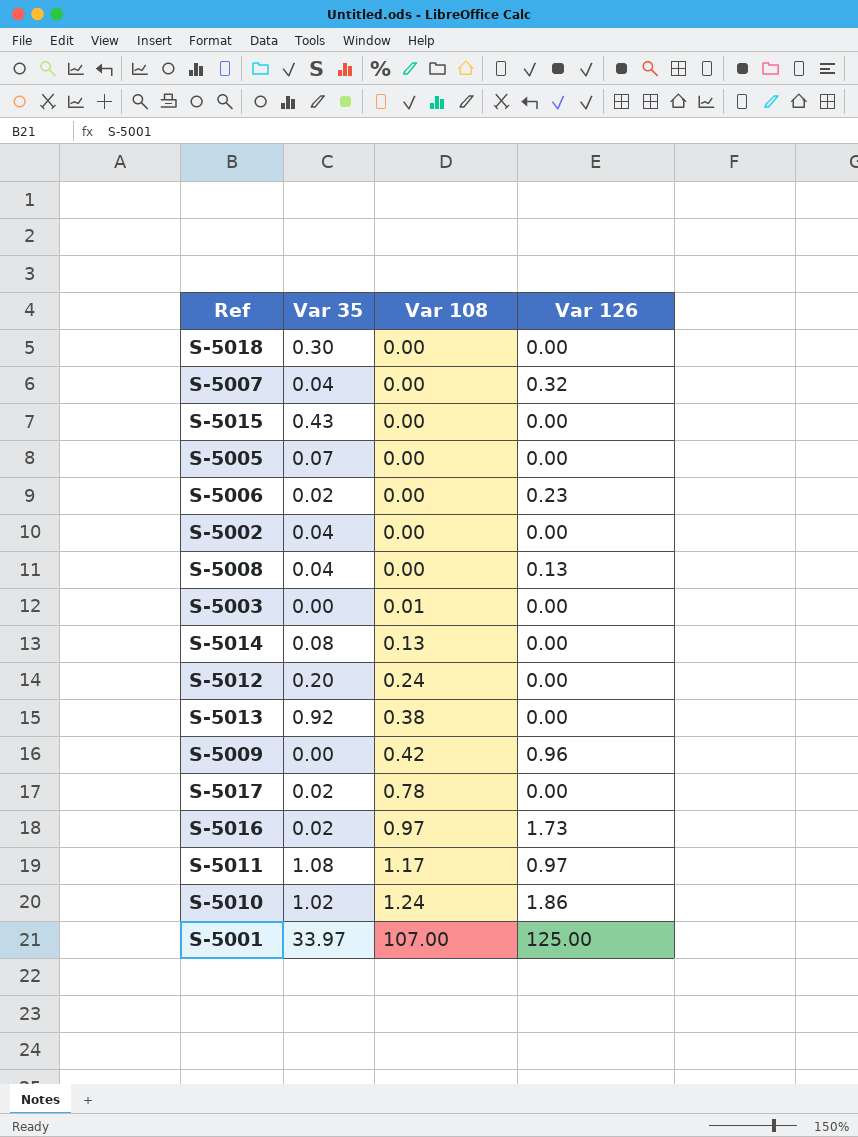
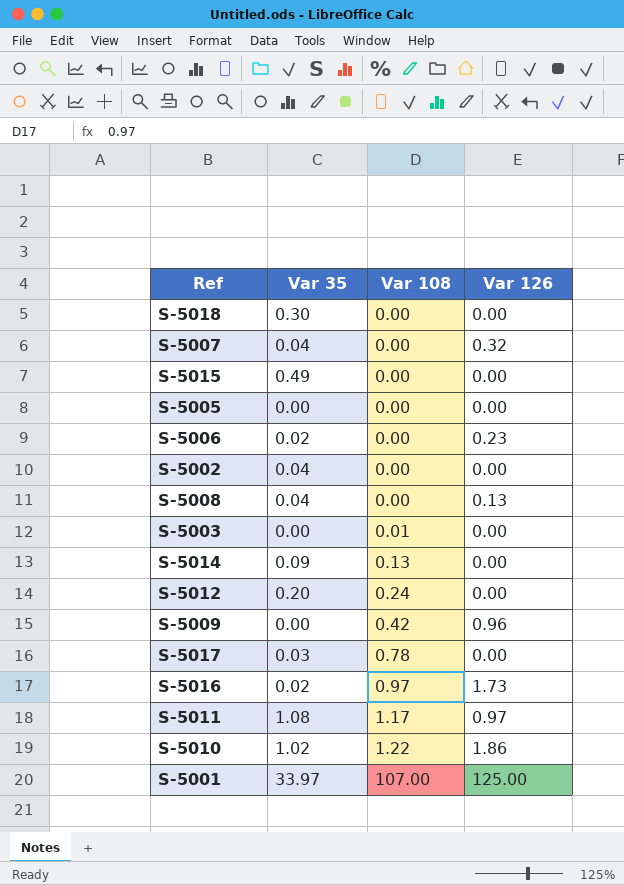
row S-5013: 0.92 | 0.38 | 0.00 -> none
S-5015 | Var 35: 0.43 -> 0.49
S-5005 | Var 35: 0.07 -> 0.00
S-5014 | Var 35: 0.08 -> 0.09
S-5017 | Var 35: 0.02 -> 0.03
S-5010 | Var 108: 1.24 -> 1.22

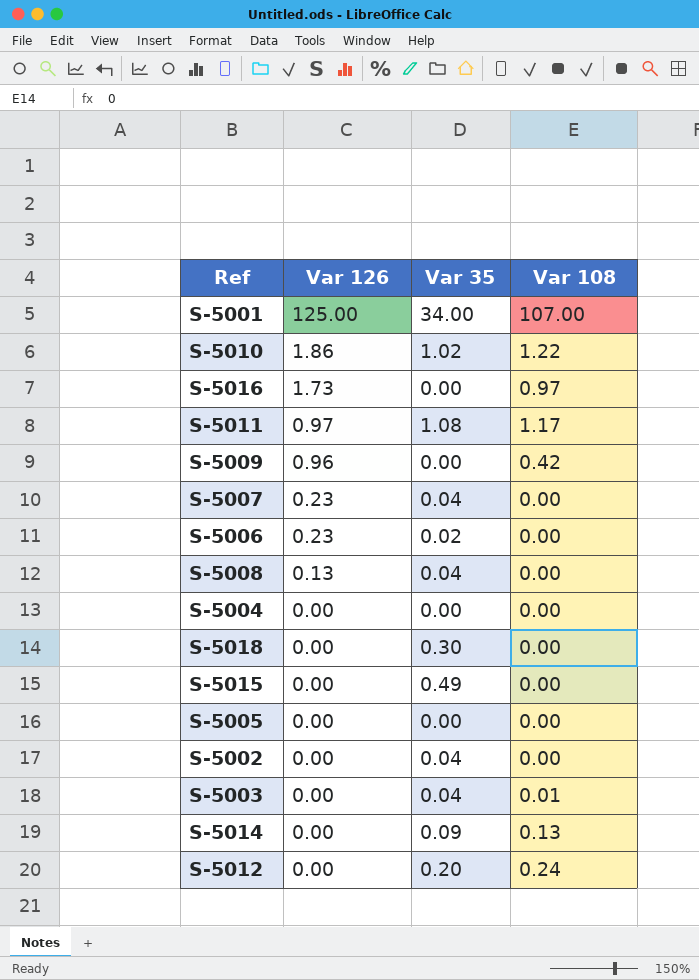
row order: Var 108 ascending -> Var 126 descending
column Var 126 | position: 4 -> 2
row S-5017: 0.03 | 0.78 | 0.00 -> none
S-5001 | Var 35: 33.97 -> 34.00
S-5016 | Var 35: 0.02 -> 0.00
S-5007 | Var 126: 0.32 -> 0.23
row S-5004: none -> 0.00 | 0.00 | 0.00
S-5003 | Var 35: 0.00 -> 0.04

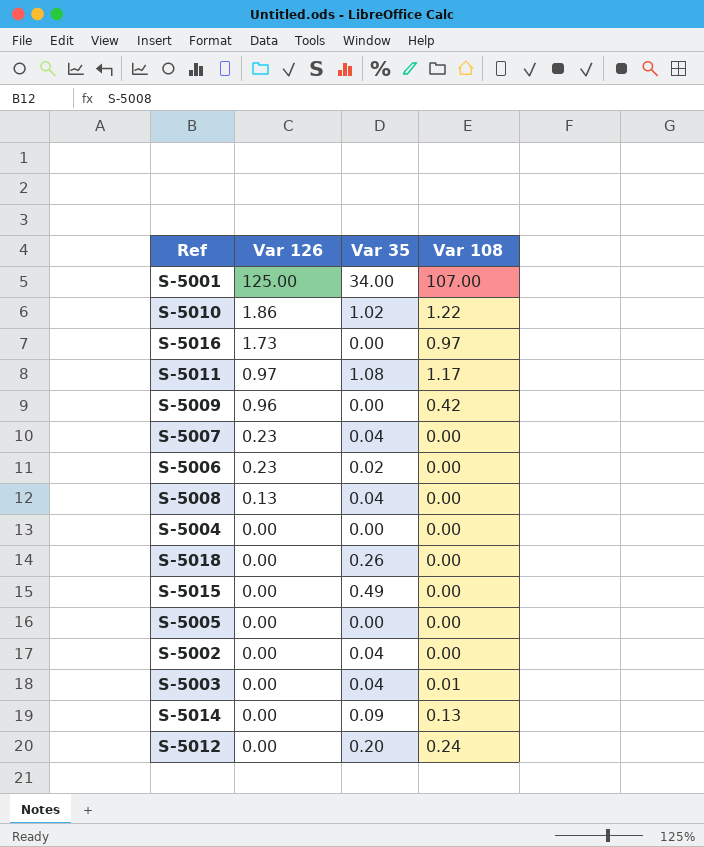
S-5018 | Var 35: 0.30 -> 0.26

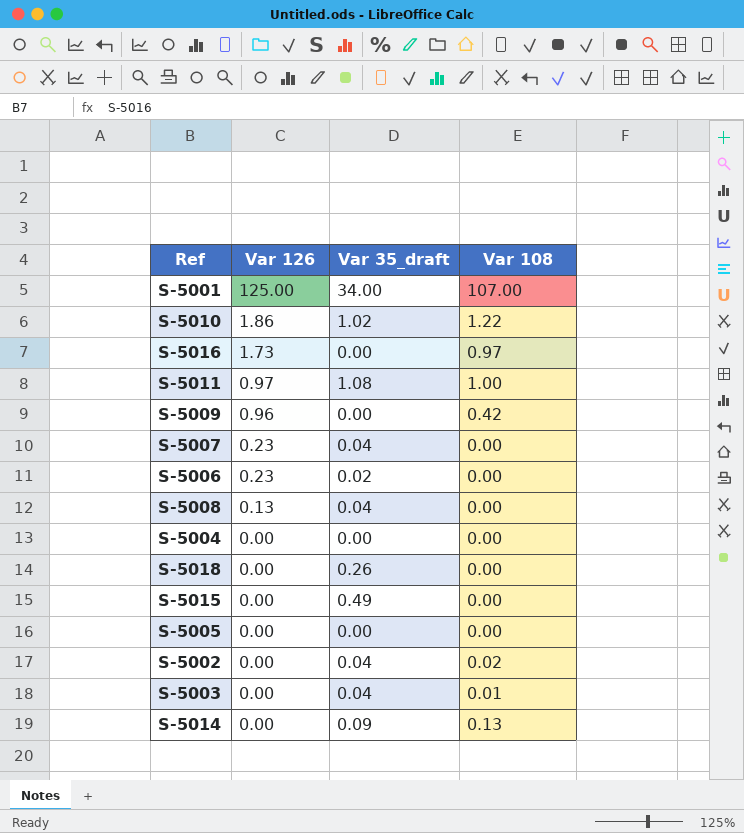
column name: Var 35 -> Var 35_draft
row S-5012: 0.00 | 0.20 | 0.24 -> none
S-5011 | Var 108: 1.17 -> 1.00
S-5002 | Var 108: 0.00 -> 0.02

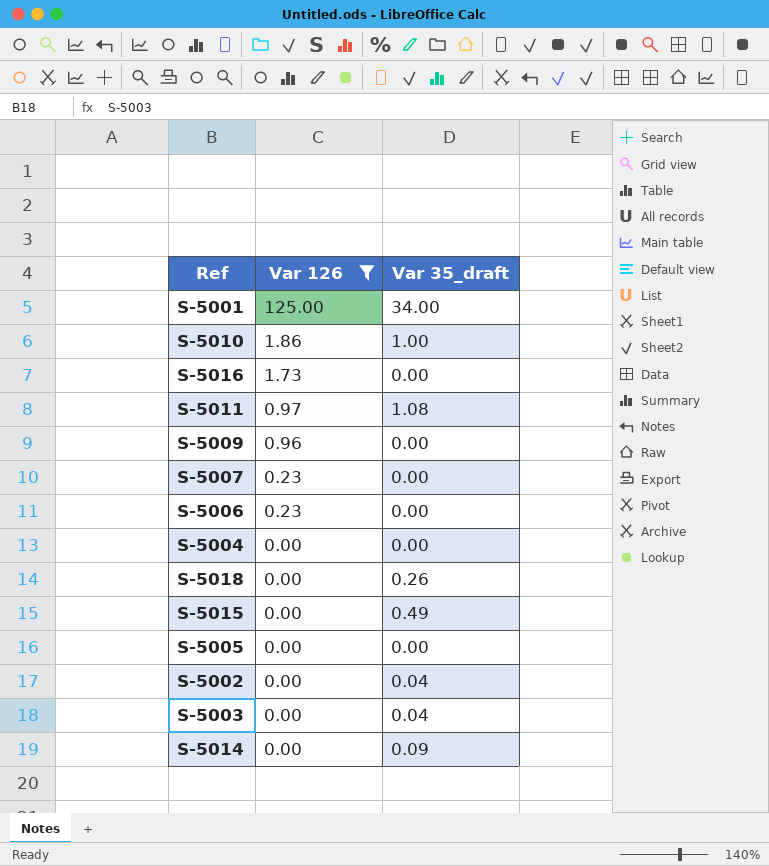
filter: none -> Var 126 != 0.13
column Var 108 | position: 4 -> none
S-5010 | Var 35_draft: 1.02 -> 1.00
S-5007 | Var 35_draft: 0.04 -> 0.00
S-5006 | Var 35_draft: 0.02 -> 0.00

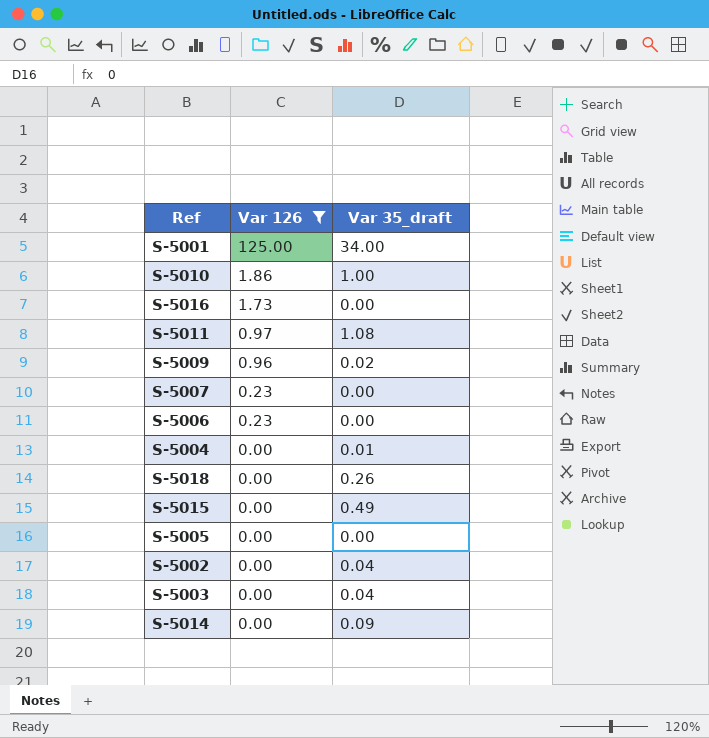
S-5009 | Var 35_draft: 0.00 -> 0.02
S-5004 | Var 35_draft: 0.00 -> 0.01

